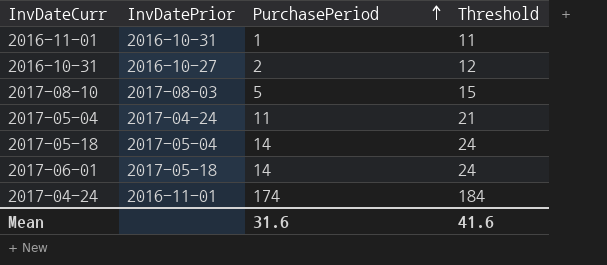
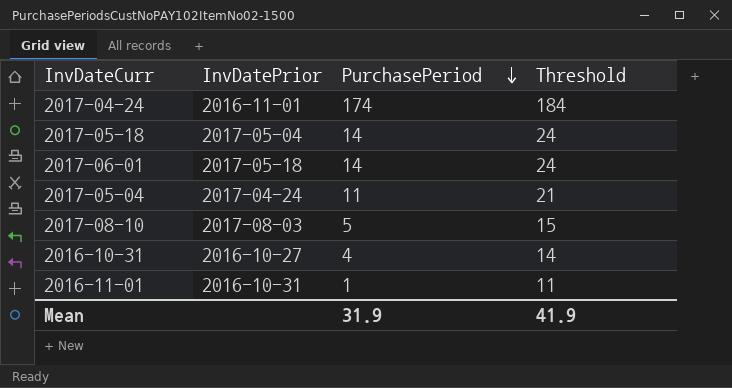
row order: PurchasePeriod ascending -> PurchasePeriod descending
2016-10-31 | PurchasePeriod: 2 -> 4
2016-10-31 | Threshold: 12 -> 14
Mean | PurchasePeriod: 31.6 -> 31.9
Mean | Threshold: 41.6 -> 41.9

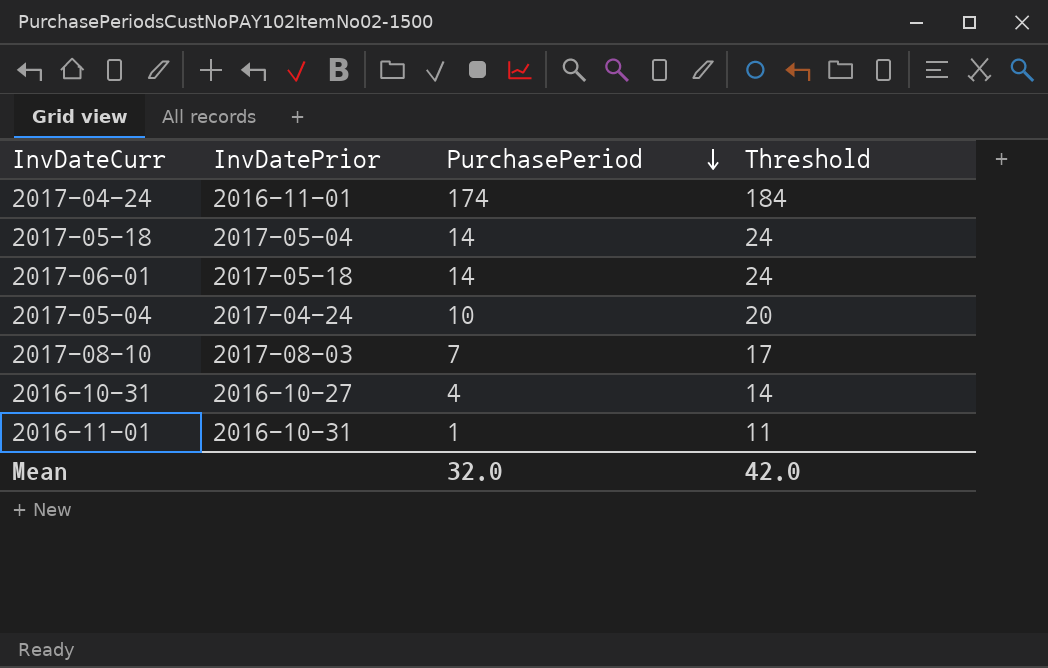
2017-05-04 | PurchasePeriod: 11 -> 10
2017-05-04 | Threshold: 21 -> 20
2017-08-10 | PurchasePeriod: 5 -> 7
2017-08-10 | Threshold: 15 -> 17
Mean | PurchasePeriod: 31.9 -> 32.0
Mean | Threshold: 41.9 -> 42.0

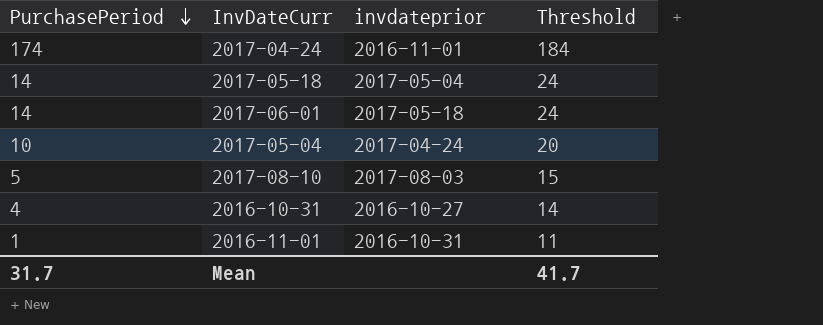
column PurchasePeriod | position: 3 -> 1
column name: InvDatePrior -> invdateprior
2017-08-10 | PurchasePeriod: 7 -> 5
2017-08-10 | Threshold: 17 -> 15
Mean | PurchasePeriod: 32.0 -> 31.7
Mean | Threshold: 42.0 -> 41.7

